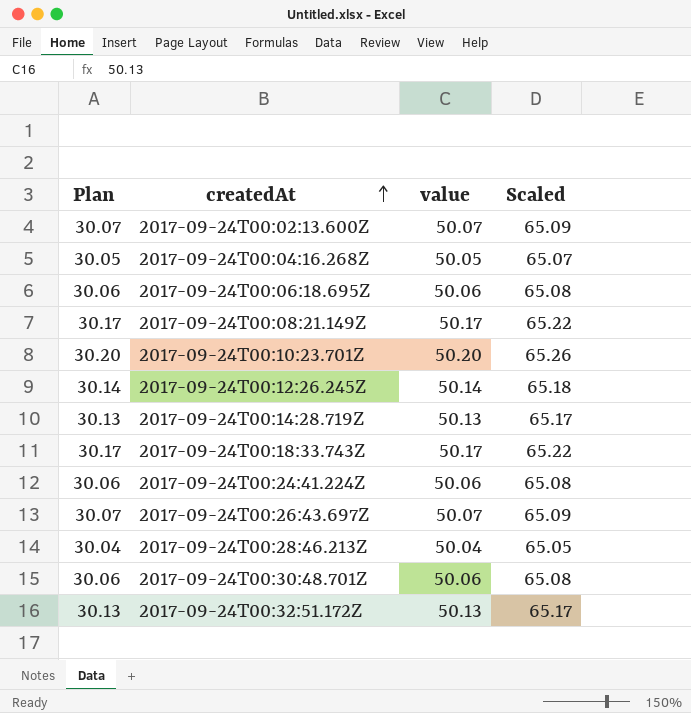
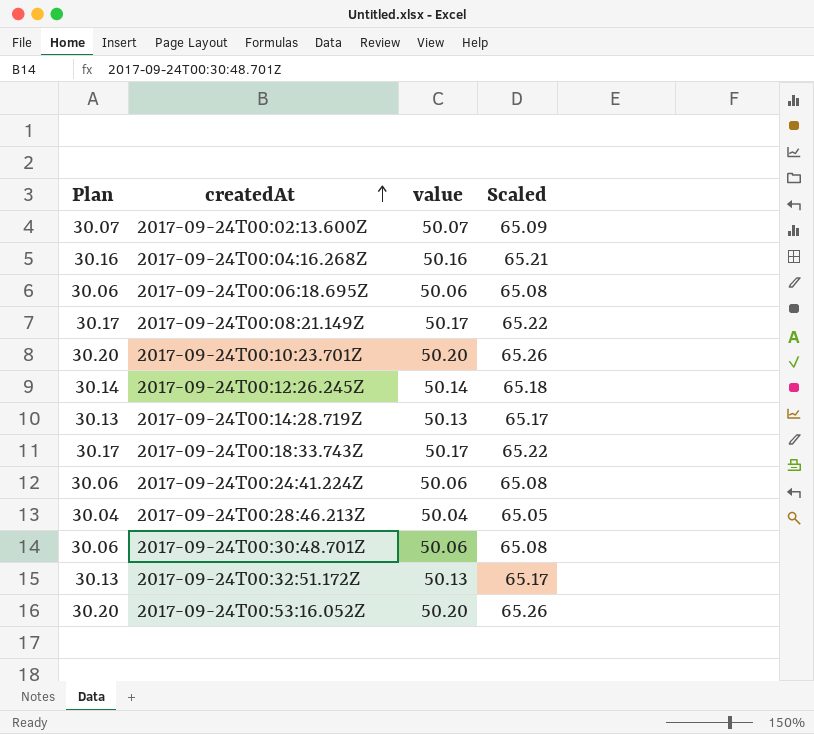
row 2017-09-24T00:26:43.697Z: 30.07 | 50.07 | 65.09 -> none
2017-09-24T00:04:16.268Z | Plan: 30.05 -> 30.16
2017-09-24T00:04:16.268Z | value: 50.05 -> 50.16
2017-09-24T00:04:16.268Z | Scaled: 65.07 -> 65.21
row 2017-09-24T00:53:16.052Z: none -> 30.20 | 50.20 | 65.26

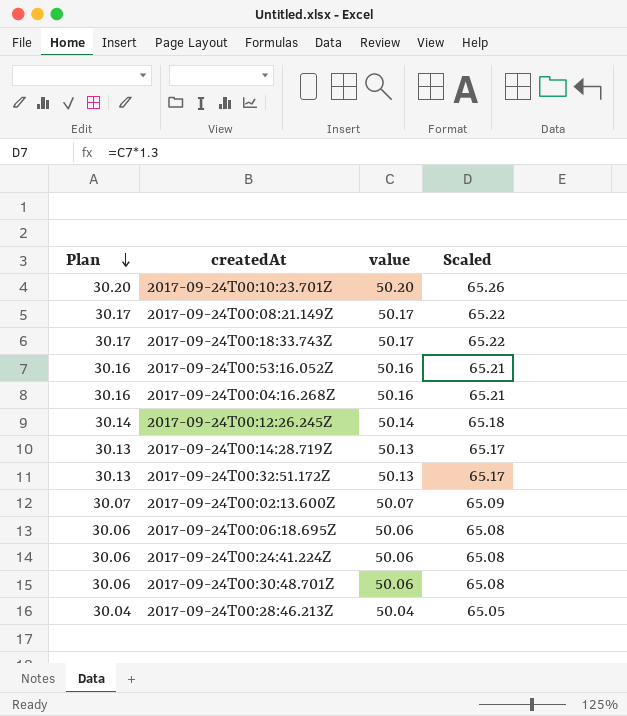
row order: createdAt ascending -> Plan descending
2017-09-24T00:53:16.052Z | Plan: 30.20 -> 30.16
2017-09-24T00:53:16.052Z | value: 50.20 -> 50.16
2017-09-24T00:53:16.052Z | Scaled: 65.26 -> 65.21

